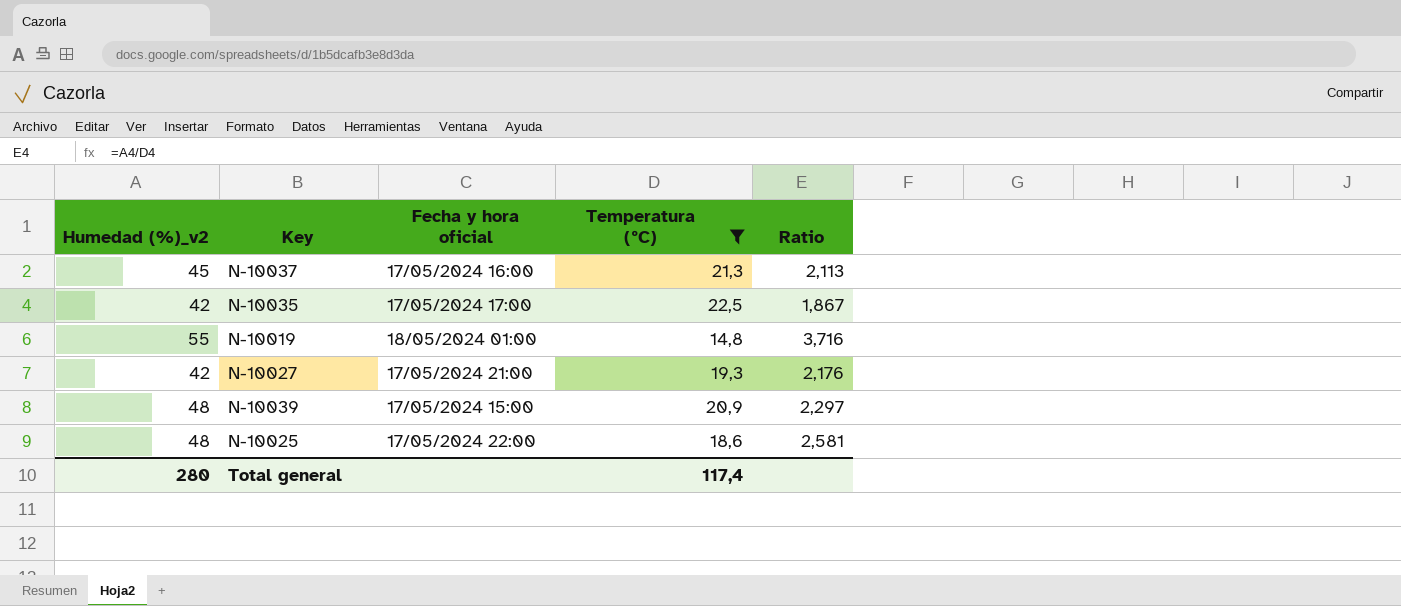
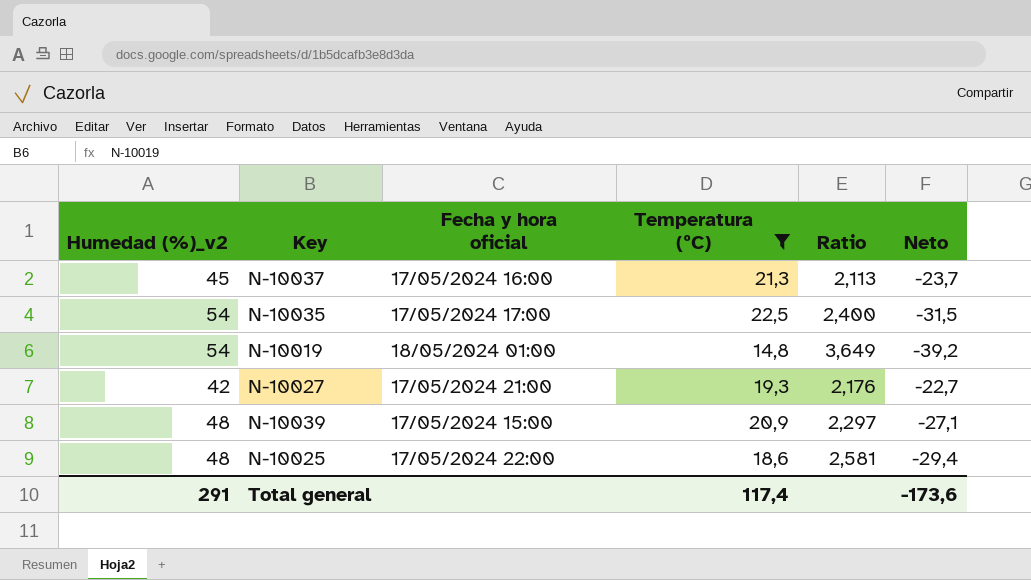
column Neto | formula: none -> [Temperatura (ºC)] - [Humedad (%)_v2]
N-10035 | Humedad (%)_v2: 42 -> 54
N-10035 | Ratio: 1,867 -> 2,400
N-10019 | Humedad (%)_v2: 55 -> 54
N-10019 | Ratio: 3,716 -> 3,649
Total general | Humedad (%)_v2: 280 -> 291

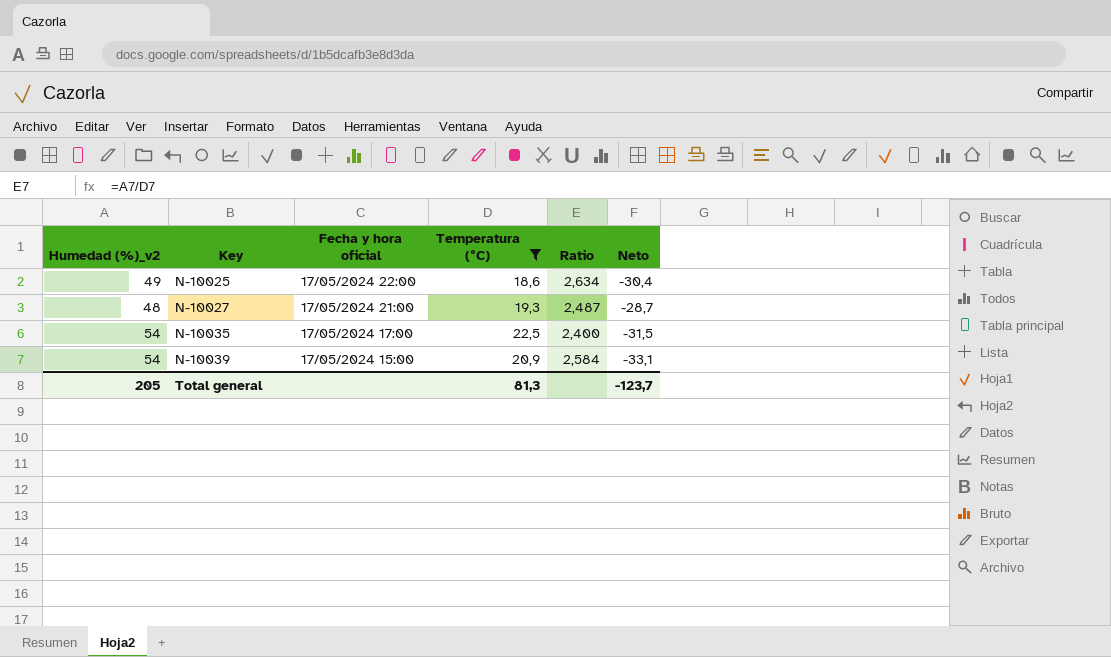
row order: none -> Key ascending
row N-10037: 45 | 17/05/2024 16:00 | 21,3 | 2,113 | -23,7 -> none
row N-10019: 54 | 18/05/2024 01:00 | 14,8 | 3,649 | -39,2 -> none
N-10025 | Humedad (%)_v2: 48 -> 49
N-10025 | Ratio: 2,581 -> 2,634
N-10025 | Neto: -29,4 -> -30,4
N-10027 | Humedad (%)_v2: 42 -> 48
N-10027 | Ratio: 2,176 -> 2,487
N-10027 | Neto: -22,7 -> -28,7
N-10039 | Humedad (%)_v2: 48 -> 54
N-10039 | Ratio: 2,297 -> 2,584
N-10039 | Neto: -27,1 -> -33,1
Total general | Humedad (%)_v2: 291 -> 205
Total general | Temperatura (ºC): 117,4 -> 81,3
Total general | Neto: -173,6 -> -123,7

